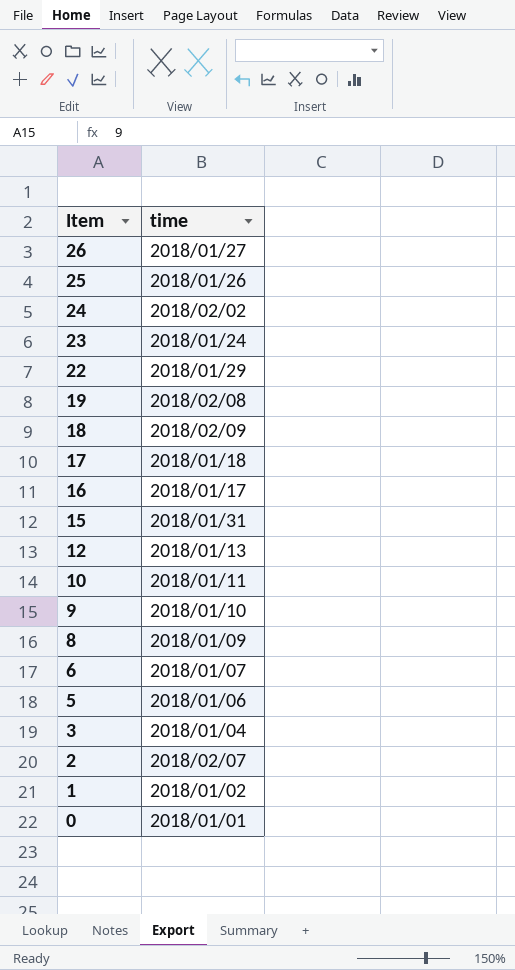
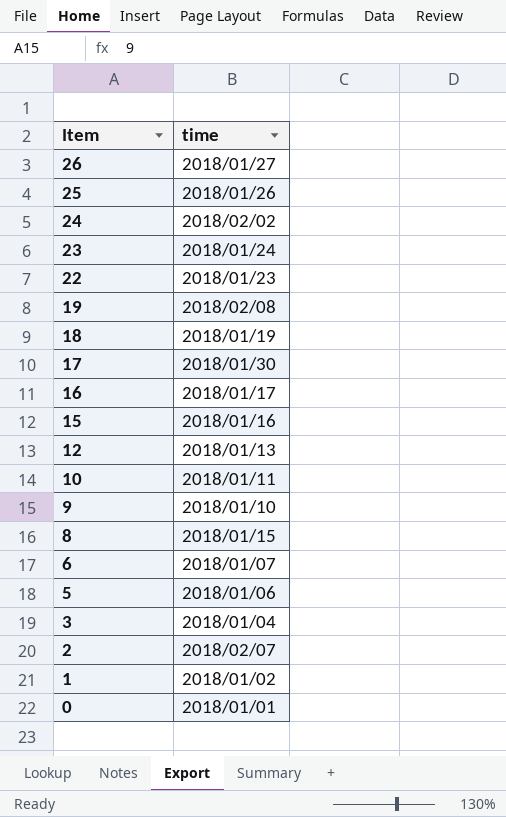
22 | time: 2018/01/29 -> 2018/01/23
18 | time: 2018/02/09 -> 2018/01/19
17 | time: 2018/01/18 -> 2018/01/30
15 | time: 2018/01/31 -> 2018/01/16
8 | time: 2018/01/09 -> 2018/01/15

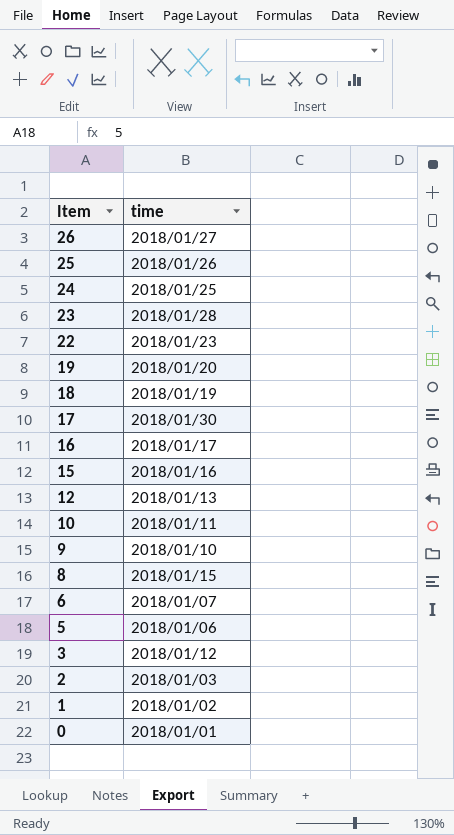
24 | time: 2018/02/02 -> 2018/01/25
23 | time: 2018/01/24 -> 2018/01/28
19 | time: 2018/02/08 -> 2018/01/20
3 | time: 2018/01/04 -> 2018/01/12
2 | time: 2018/02/07 -> 2018/01/03

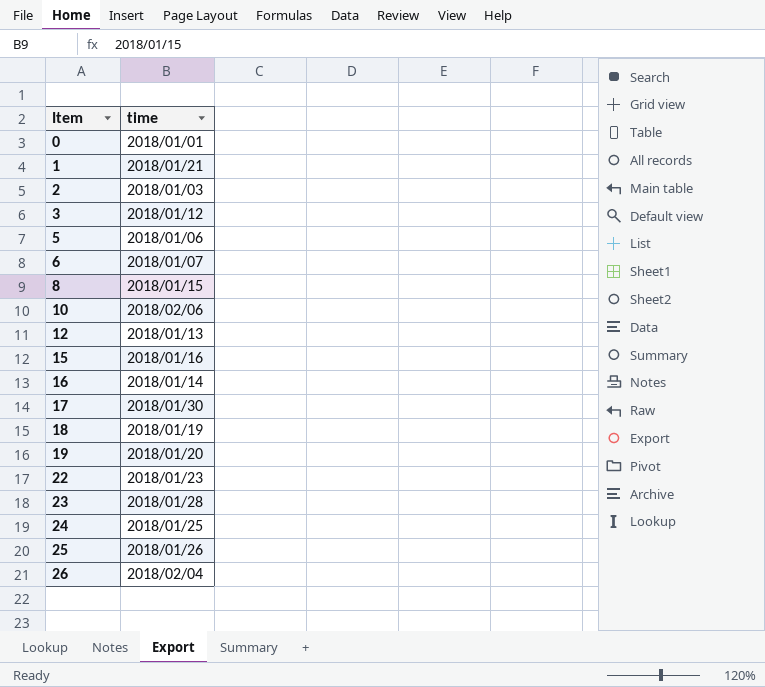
row order: Item descending -> Item ascending
row 9: 2018/01/10 -> none
1 | time: 2018/01/02 -> 2018/01/21
10 | time: 2018/01/11 -> 2018/02/06
16 | time: 2018/01/17 -> 2018/01/14
26 | time: 2018/01/27 -> 2018/02/04

